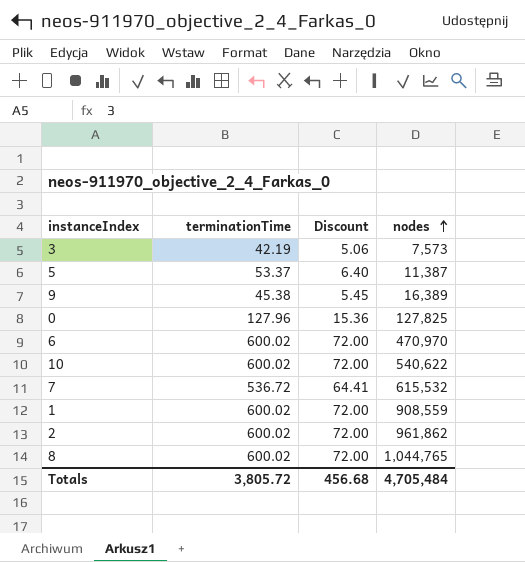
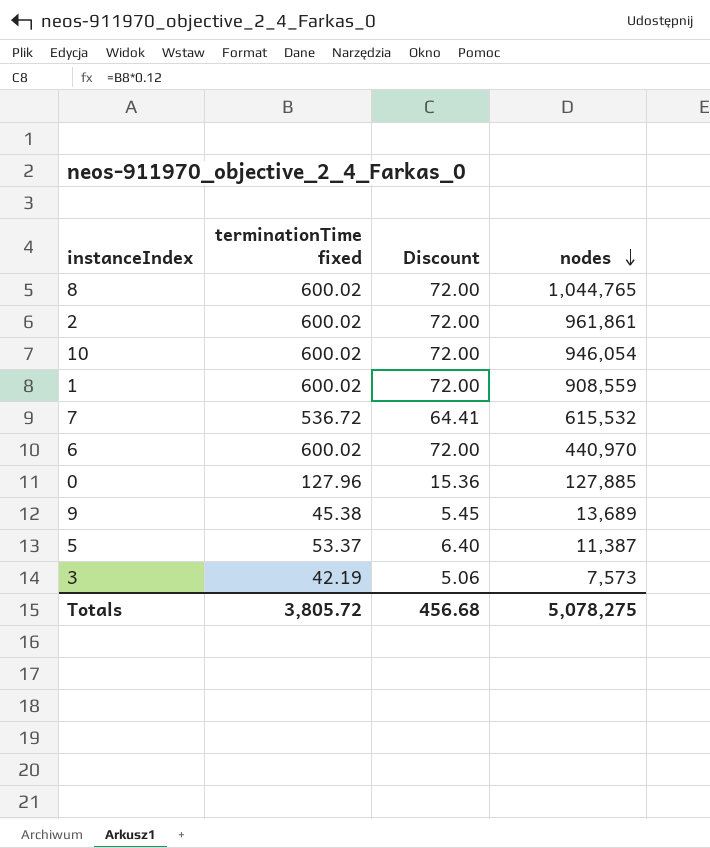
row order: nodes ascending -> nodes descending
column name: terminationTime -> terminationTime fixed
2 | nodes: 961,862 -> 961,861
10 | nodes: 540,622 -> 946,054
6 | nodes: 470,970 -> 440,970
0 | nodes: 127,825 -> 127,885
9 | nodes: 16,389 -> 13,689
Totals | nodes: 4,705,484 -> 5,078,275

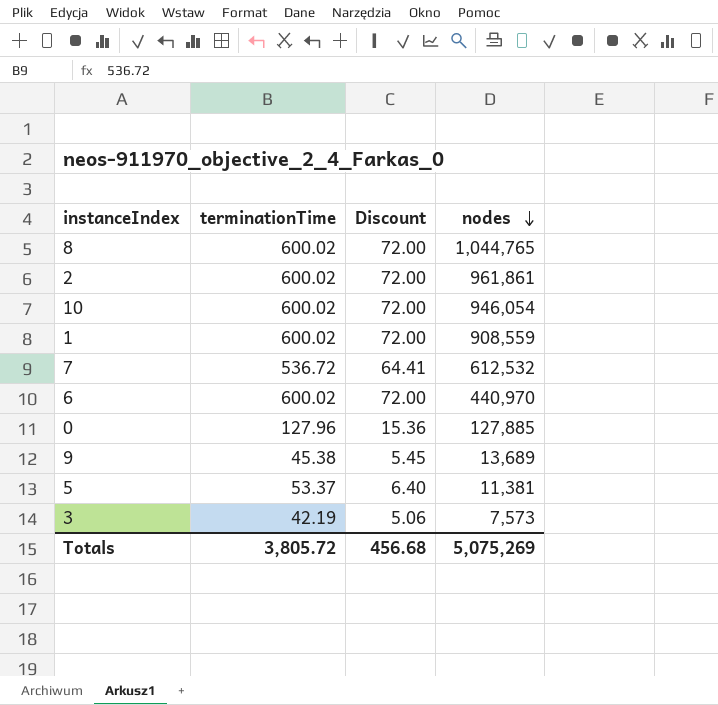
column name: terminationTime fixed -> terminationTime
7 | nodes: 615,532 -> 612,532
5 | nodes: 11,387 -> 11,381
Totals | nodes: 5,078,275 -> 5,075,269

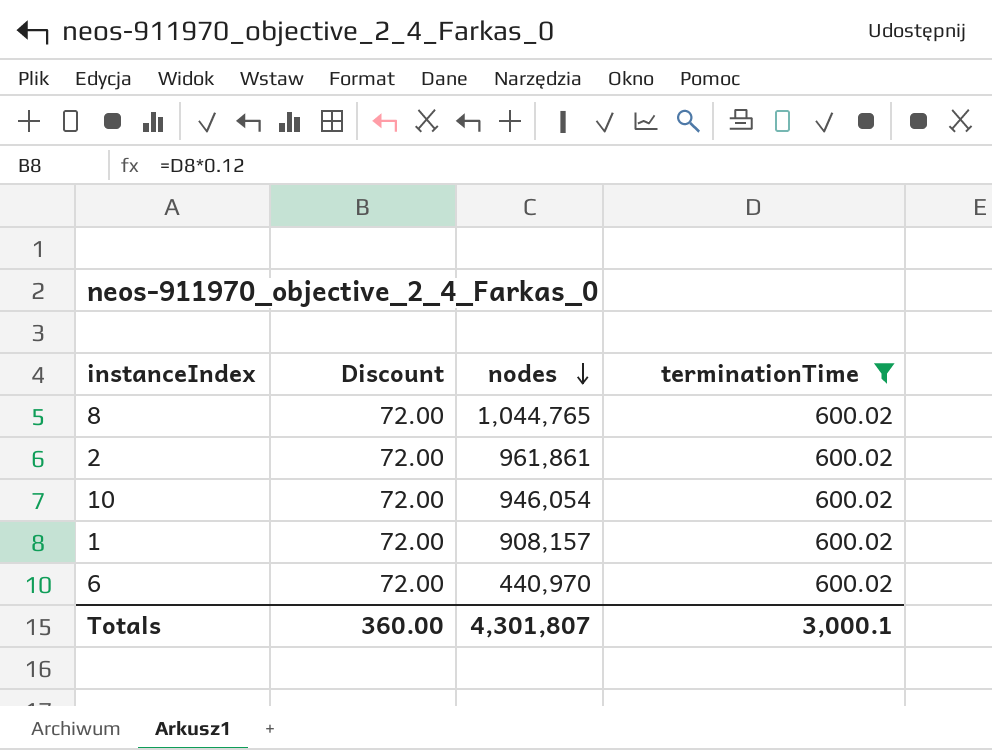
filter: none -> terminationTime = 600.02
column terminationTime | position: 2 -> 4
1 | nodes: 908,559 -> 908,157
Totals | Discount: 456.68 -> 360.00
Totals | nodes: 5,075,269 -> 4,301,807
Totals | terminationTime: 3,805.72 -> 3,000.1

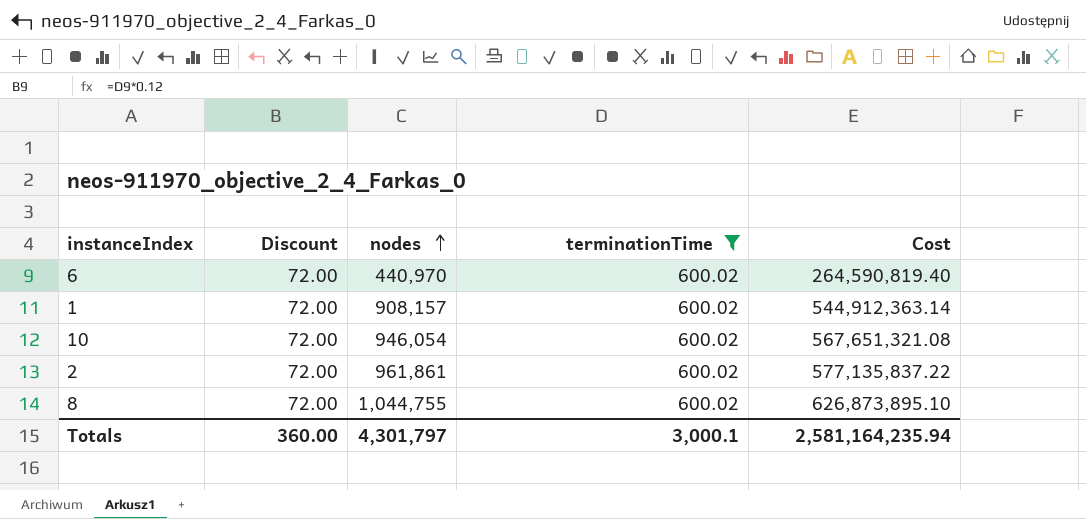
row order: nodes descending -> nodes ascending
column Cost | formula: none -> [nodes] * [terminationTime]
8 | nodes: 1,044,765 -> 1,044,755
Totals | nodes: 4,301,807 -> 4,301,797

